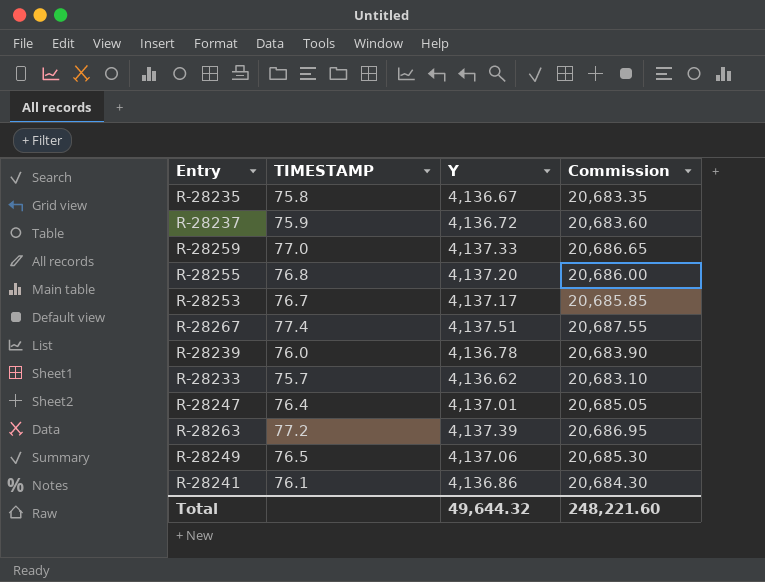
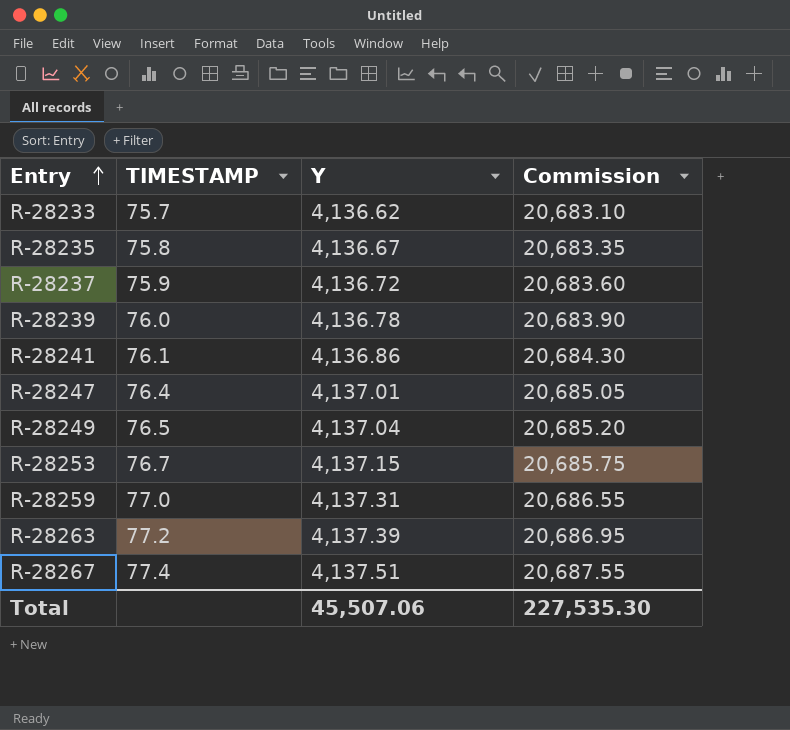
row order: none -> Entry ascending
row R-28255: 76.8 | 4,137.20 | 20,686.00 -> none
R-28249 | Y: 4,137.06 -> 4,137.04
R-28249 | Commission: 20,685.30 -> 20,685.20
R-28253 | Y: 4,137.17 -> 4,137.15
R-28253 | Commission: 20,685.85 -> 20,685.75
R-28259 | Y: 4,137.33 -> 4,137.31
R-28259 | Commission: 20,686.65 -> 20,686.55
Total | Y: 49,644.32 -> 45,507.06
Total | Commission: 248,221.60 -> 227,535.30

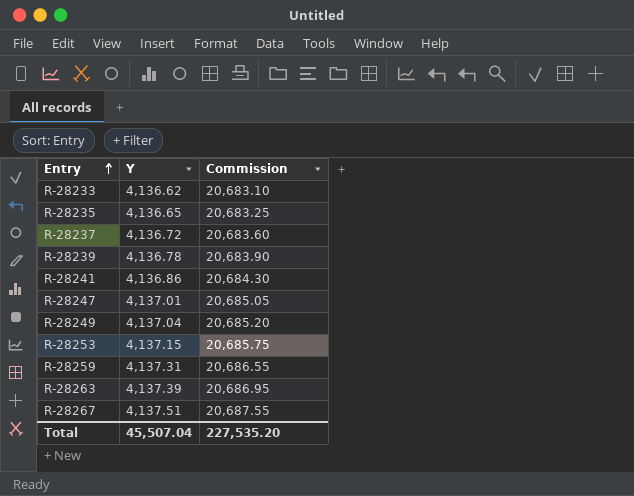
column TIMESTAMP | position: 2 -> none
R-28235 | Y: 4,136.67 -> 4,136.65
R-28235 | Commission: 20,683.35 -> 20,683.25
Total | Y: 45,507.06 -> 45,507.04
Total | Commission: 227,535.30 -> 227,535.20

